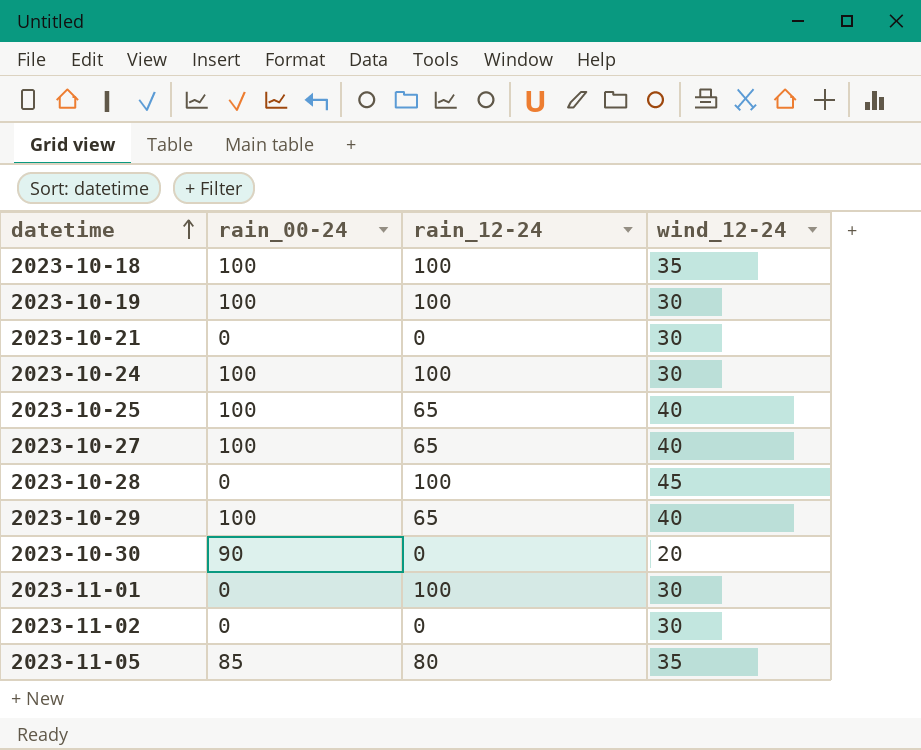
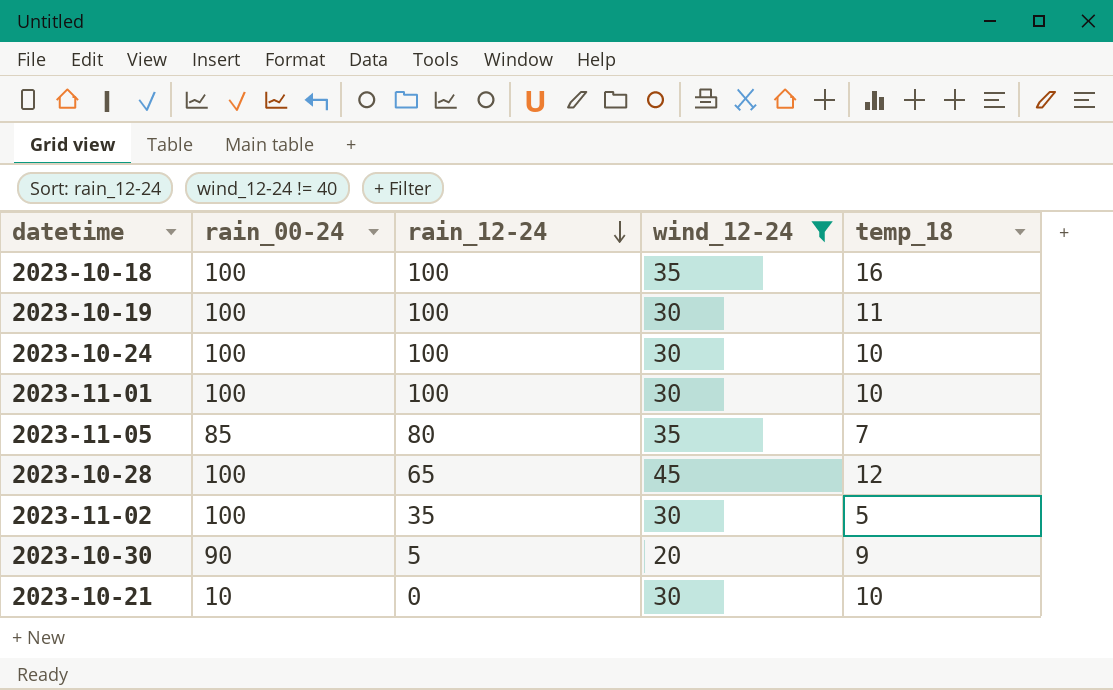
filter: none -> wind_12-24 != 40
row order: datetime ascending -> rain_12-24 descending
column temp_18 | position: none -> 5
2023-11-01 | rain_00-24: 0 -> 100
2023-10-28 | rain_00-24: 0 -> 100
2023-10-28 | rain_12-24: 100 -> 65
2023-11-02 | rain_00-24: 0 -> 100
2023-11-02 | rain_12-24: 0 -> 35
2023-10-30 | rain_12-24: 0 -> 5
2023-10-21 | rain_00-24: 0 -> 10

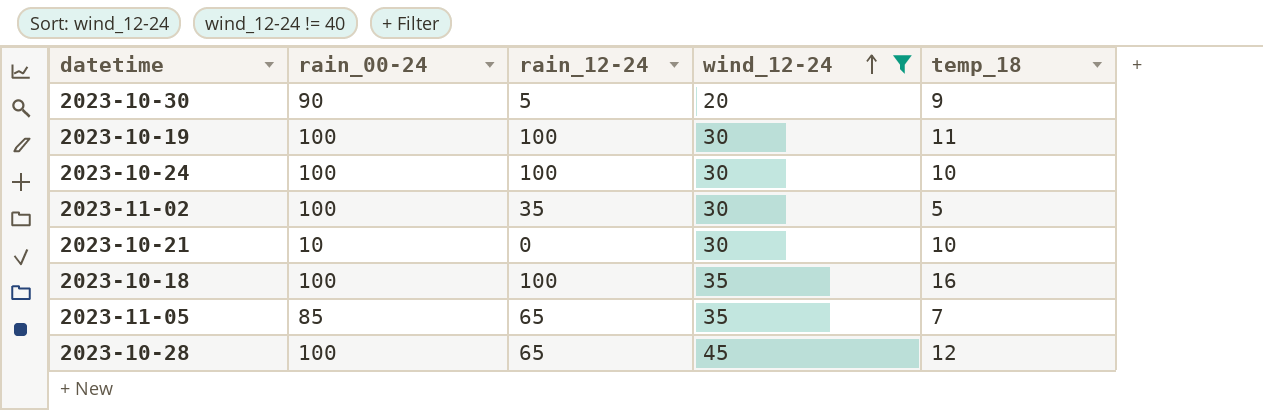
row order: rain_12-24 descending -> wind_12-24 ascending
row 2023-11-01: 100 | 100 | 30 | 10 -> none
2023-11-05 | rain_12-24: 80 -> 65

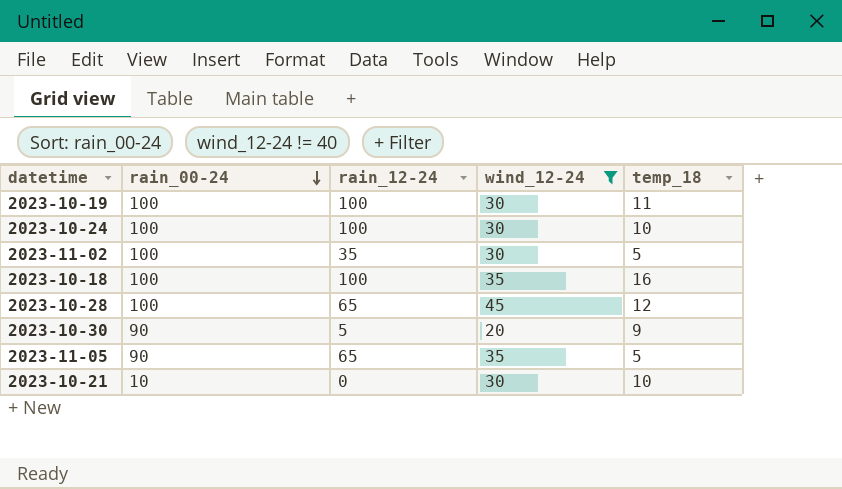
row order: wind_12-24 ascending -> rain_00-24 descending
2023-11-05 | rain_00-24: 85 -> 90
2023-11-05 | temp_18: 7 -> 5

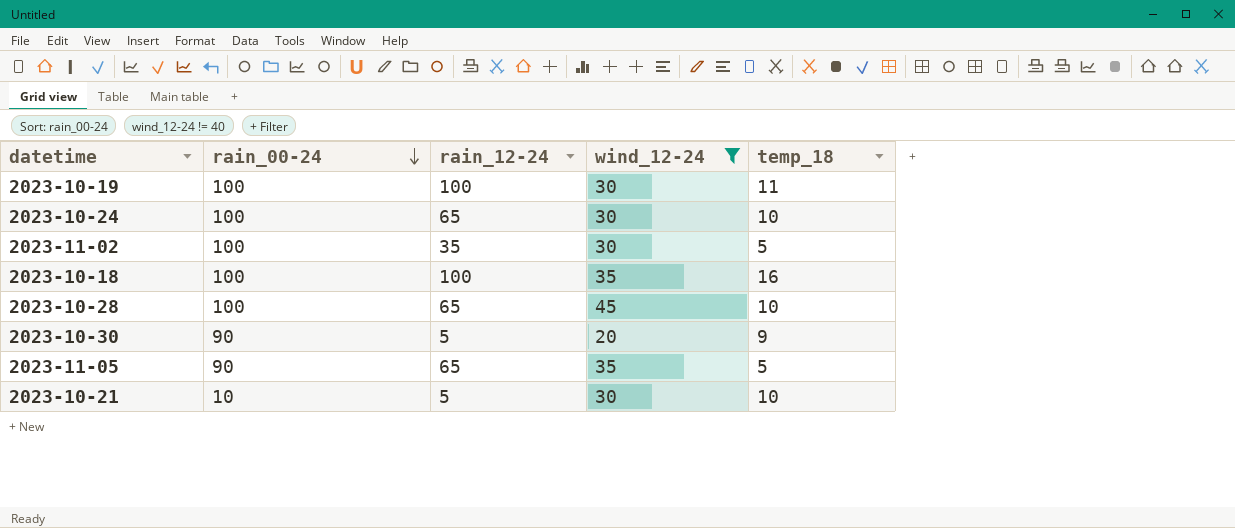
2023-10-24 | rain_12-24: 100 -> 65
2023-10-28 | temp_18: 12 -> 10
2023-10-21 | rain_12-24: 0 -> 5

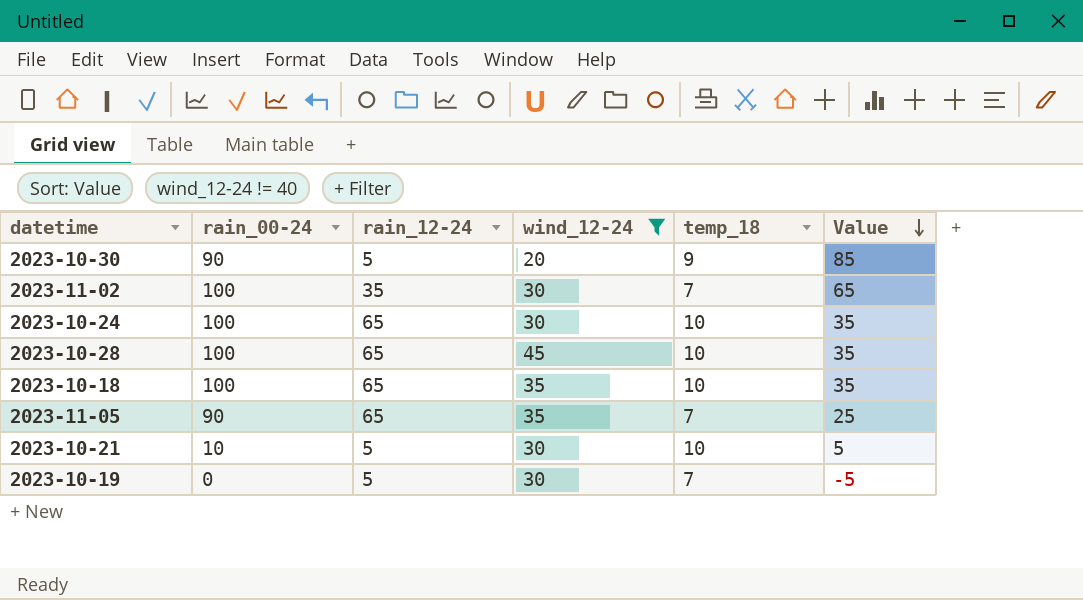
row order: rain_00-24 descending -> Value descending
column Value | formula: none -> [rain_00-24] - [rain_12-24]
2023-11-02 | temp_18: 5 -> 7
2023-10-18 | rain_12-24: 100 -> 65
2023-10-18 | temp_18: 16 -> 10
2023-11-05 | temp_18: 5 -> 7
2023-10-19 | rain_00-24: 100 -> 0
2023-10-19 | rain_12-24: 100 -> 5
2023-10-19 | temp_18: 11 -> 7

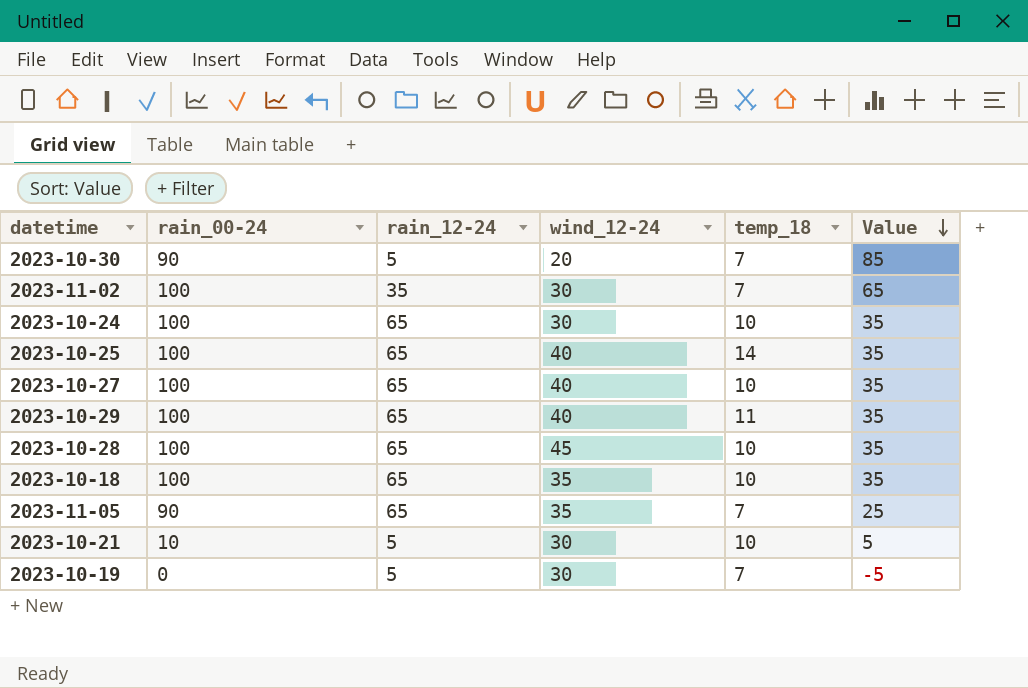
filter: wind_12-24 != 40 -> none
2023-10-30 | temp_18: 9 -> 7

